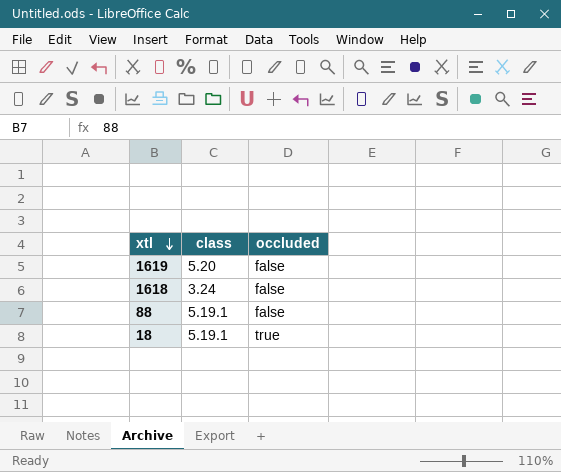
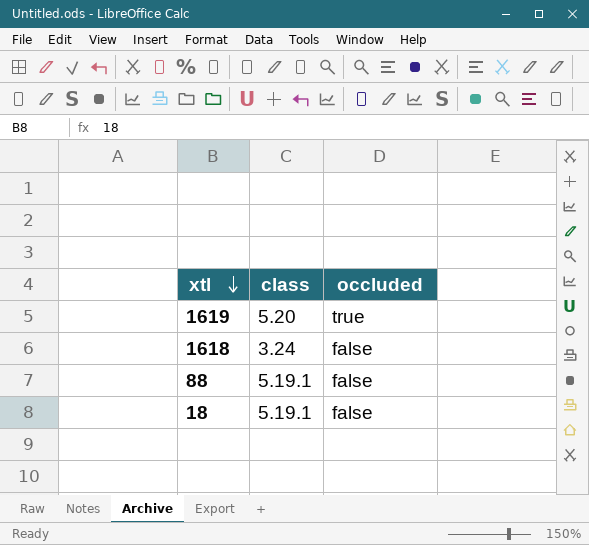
1619 | occluded: false -> true
18 | occluded: true -> false

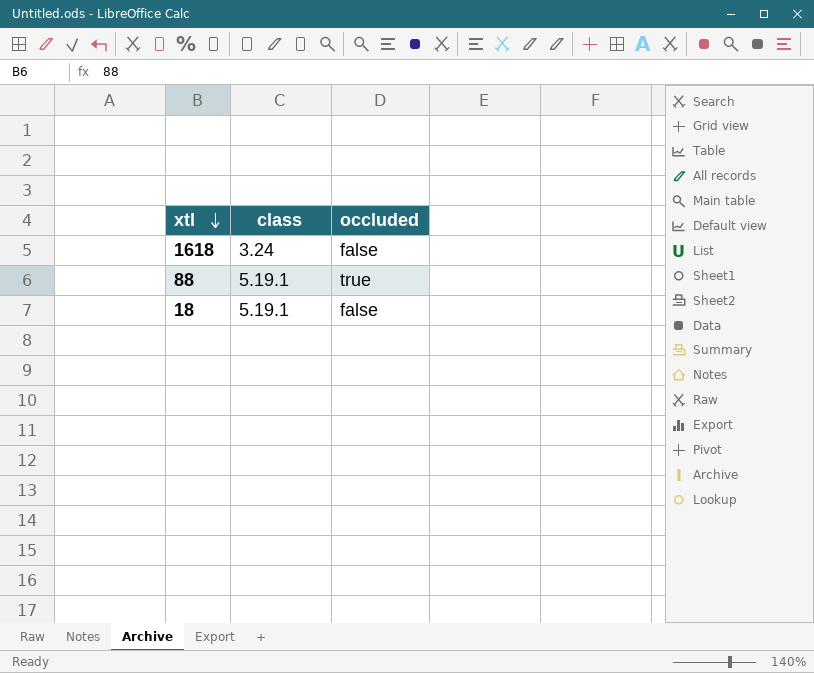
row 1619: 5.20 | true -> none
88 | occluded: false -> true

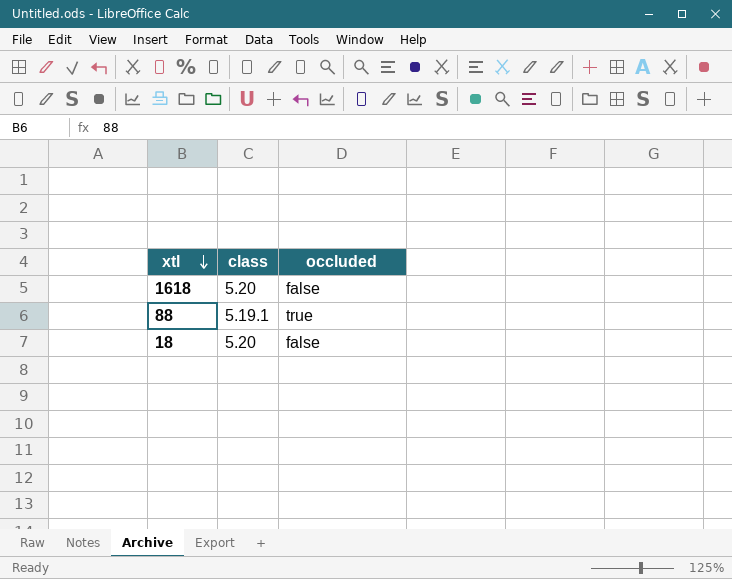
1618 | class: 3.24 -> 5.20
18 | class: 5.19.1 -> 5.20

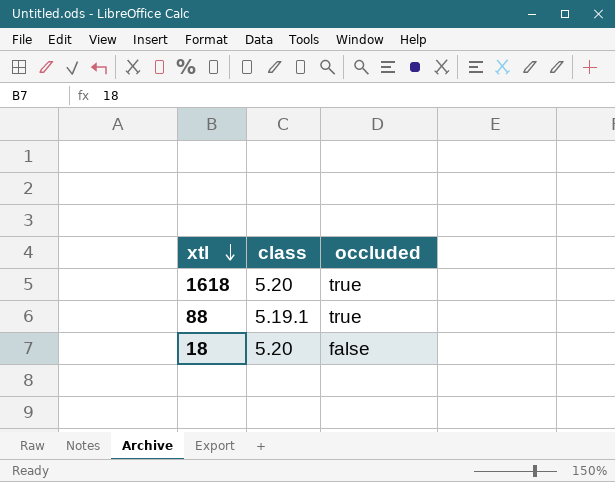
1618 | occluded: false -> true

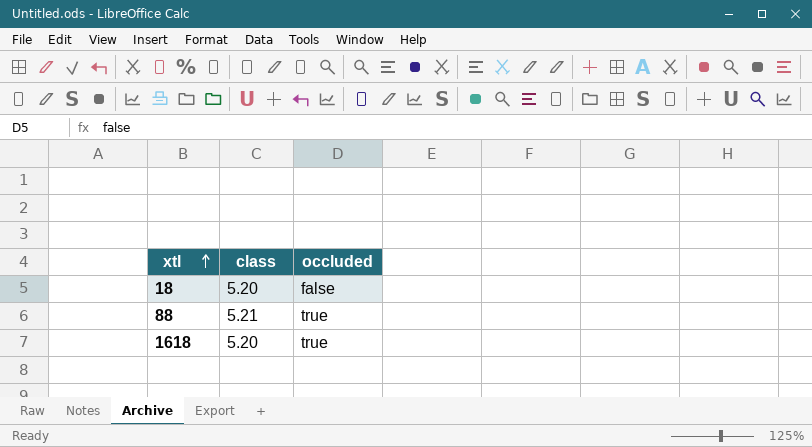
row order: xtl descending -> xtl ascending
88 | class: 5.19.1 -> 5.21

